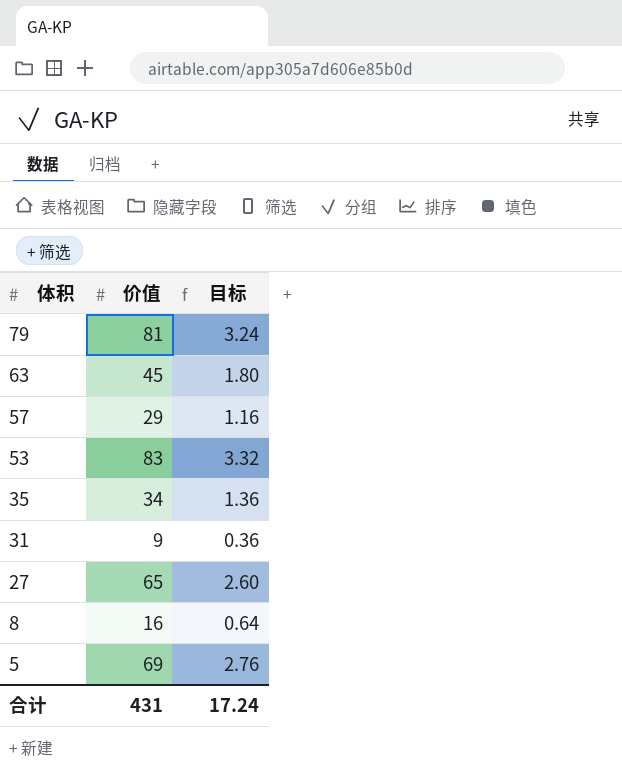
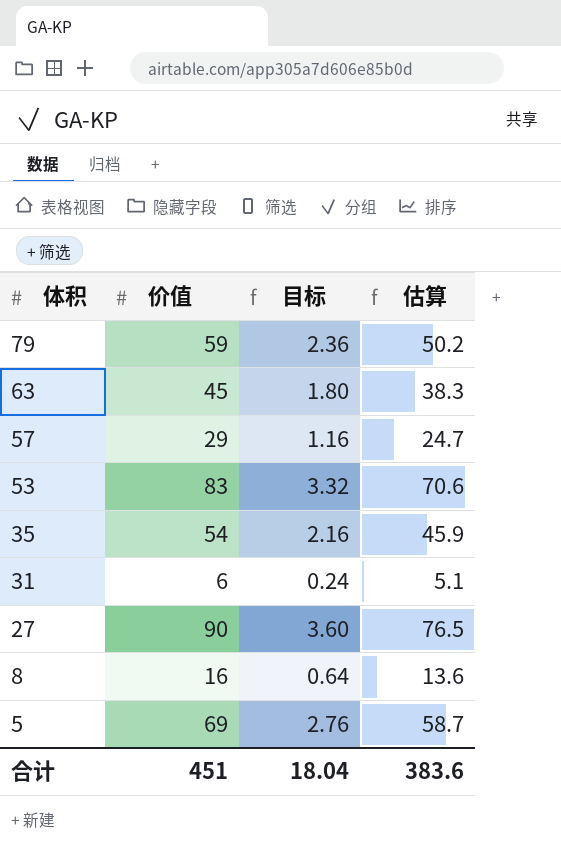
column 估算 | formula: none -> [价值] * 0.85
79 | 价值: 81 -> 59
79 | 目标: 3.24 -> 2.36
35 | 价值: 34 -> 54
35 | 目标: 1.36 -> 2.16
31 | 价值: 9 -> 6
31 | 目标: 0.36 -> 0.24
27 | 价值: 65 -> 90
27 | 目标: 2.60 -> 3.60
合计 | 价值: 431 -> 451
合计 | 目标: 17.24 -> 18.04

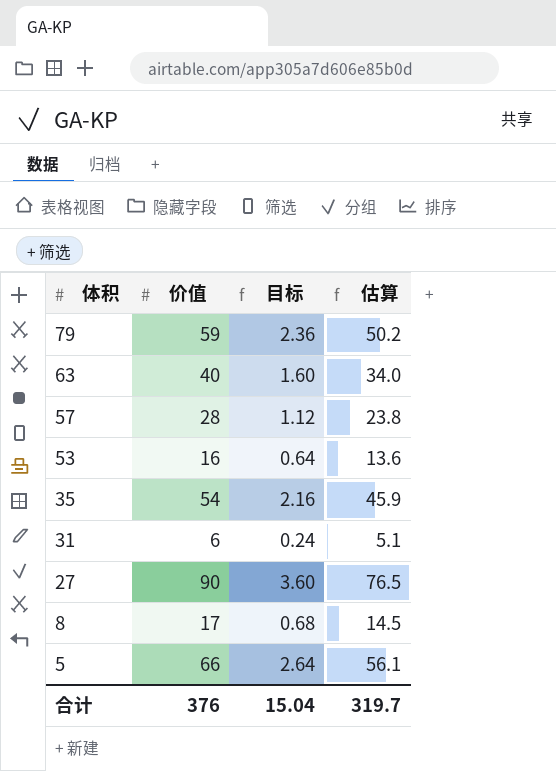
63 | 价值: 45 -> 40
63 | 目标: 1.80 -> 1.60
63 | 估算: 38.3 -> 34.0
57 | 价值: 29 -> 28
57 | 目标: 1.16 -> 1.12
57 | 估算: 24.7 -> 23.8
53 | 价值: 83 -> 16
53 | 目标: 3.32 -> 0.64
53 | 估算: 70.6 -> 13.6
8 | 价值: 16 -> 17
8 | 目标: 0.64 -> 0.68
8 | 估算: 13.6 -> 14.5
5 | 价值: 69 -> 66
5 | 目标: 2.76 -> 2.64
5 | 估算: 58.7 -> 56.1
合计 | 价值: 451 -> 376
合计 | 目标: 18.04 -> 15.04
合计 | 估算: 383.6 -> 319.7

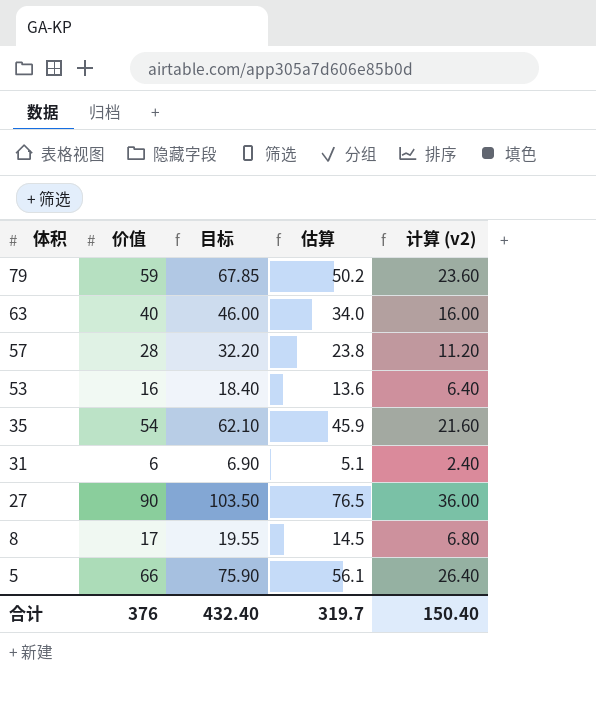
column 目标 | formula: [价值] * 0.04 -> [价值] * 1.15
column 计算 (v2) | formula: none -> [价值] * 0.4
合计 | 目标: 15.04 -> 432.40

